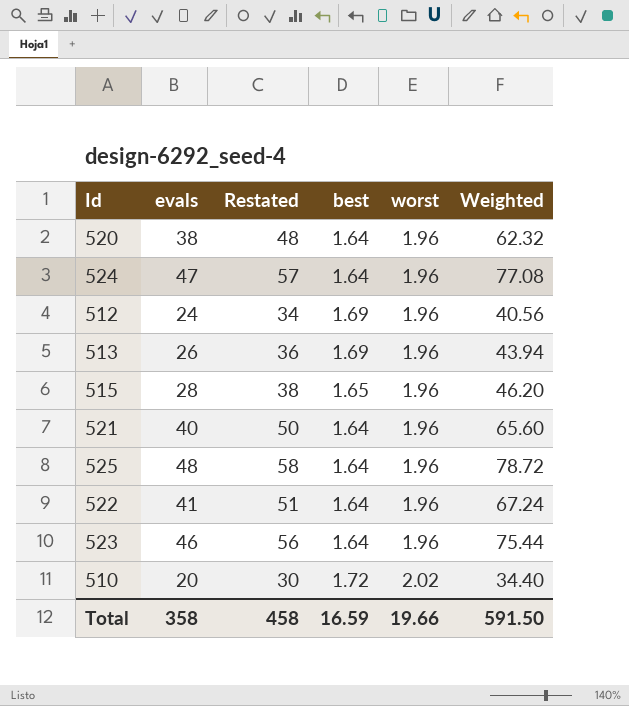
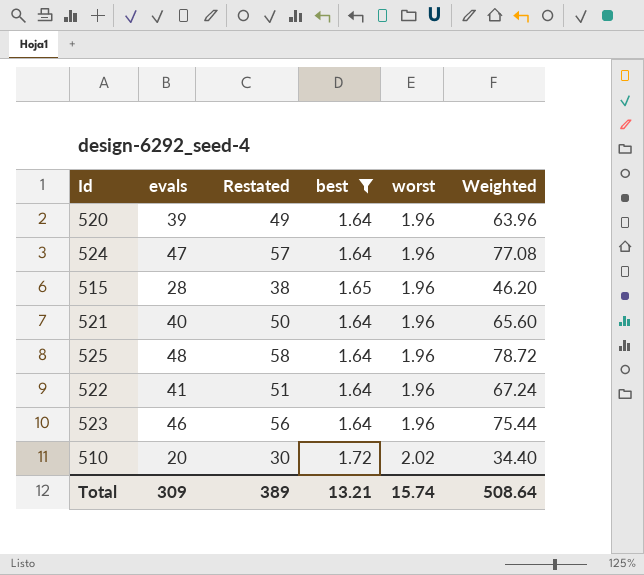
filter: none -> best != 1.69
520 | evals: 38 -> 39
520 | Restated: 48 -> 49
520 | Weighted: 62.32 -> 63.96
Total | evals: 358 -> 309
Total | Restated: 458 -> 389
Total | best: 16.59 -> 13.21
Total | worst: 19.66 -> 15.74
Total | Weighted: 591.50 -> 508.64

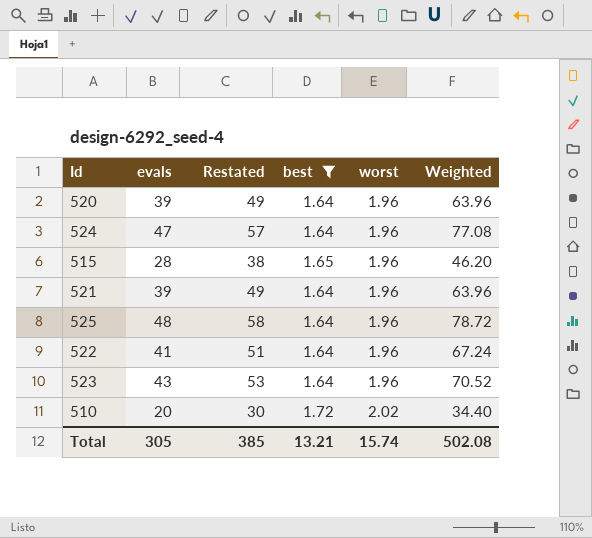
521 | evals: 40 -> 39
521 | Restated: 50 -> 49
521 | Weighted: 65.60 -> 63.96
523 | evals: 46 -> 43
523 | Restated: 56 -> 53
523 | Weighted: 75.44 -> 70.52
Total | evals: 309 -> 305
Total | Restated: 389 -> 385
Total | Weighted: 508.64 -> 502.08

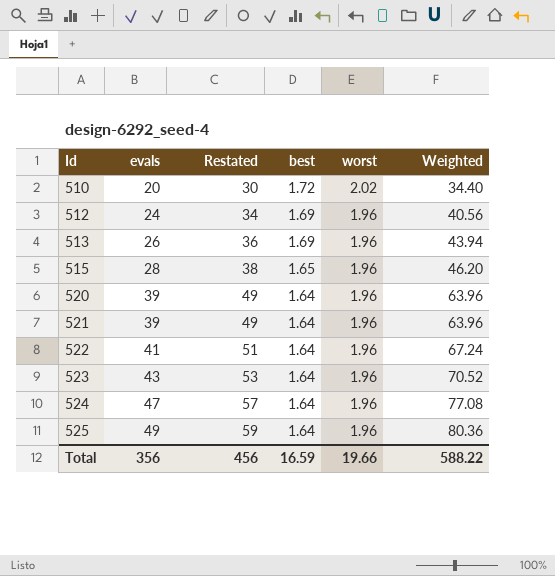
filter: best != 1.69 -> none
row order: worst ascending -> Id ascending
525 | evals: 48 -> 49
525 | Restated: 58 -> 59
525 | Weighted: 78.72 -> 80.36
Total | evals: 305 -> 356
Total | Restated: 385 -> 456
Total | best: 13.21 -> 16.59
Total | worst: 15.74 -> 19.66
Total | Weighted: 502.08 -> 588.22

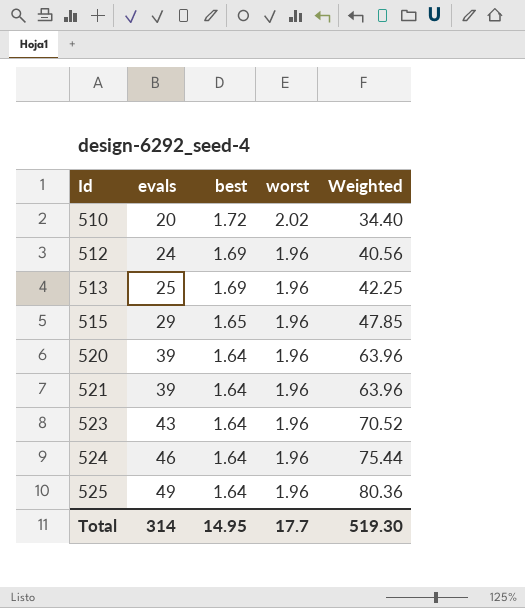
column Restated | formula: [evals] + 10 -> none
row 522: 41 | 51 | 1.64 | 1.96 | 67.24 -> none
513 | evals: 26 -> 25
513 | Weighted: 43.94 -> 42.25
515 | evals: 28 -> 29
515 | Weighted: 46.20 -> 47.85
524 | evals: 47 -> 46
524 | Weighted: 77.08 -> 75.44
Total | evals: 356 -> 314
Total | best: 16.59 -> 14.95
Total | worst: 19.66 -> 17.7
Total | Weighted: 588.22 -> 519.30

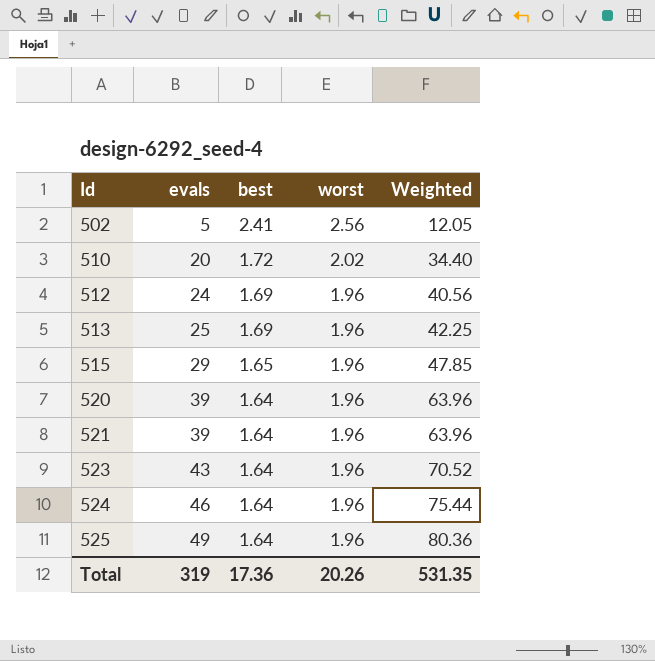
row 502: none -> 5 | 2.41 | 2.56 | 12.05
Total | evals: 314 -> 319
Total | best: 14.95 -> 17.36
Total | worst: 17.7 -> 20.26
Total | Weighted: 519.30 -> 531.35

